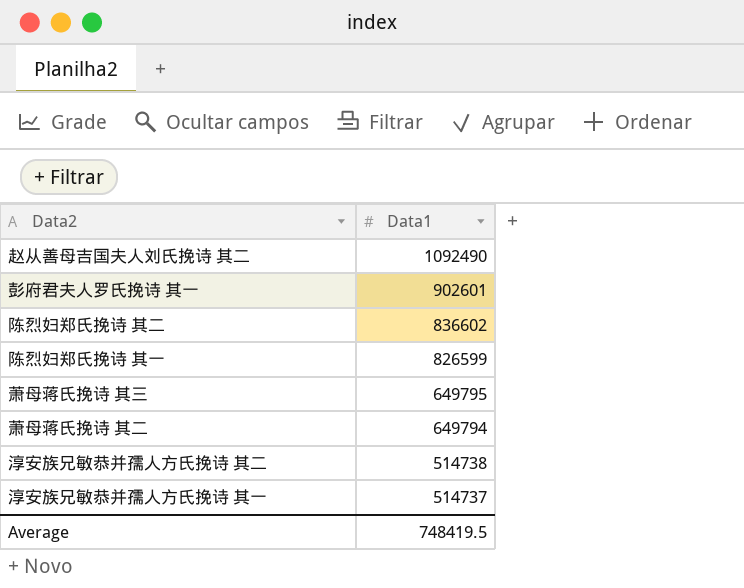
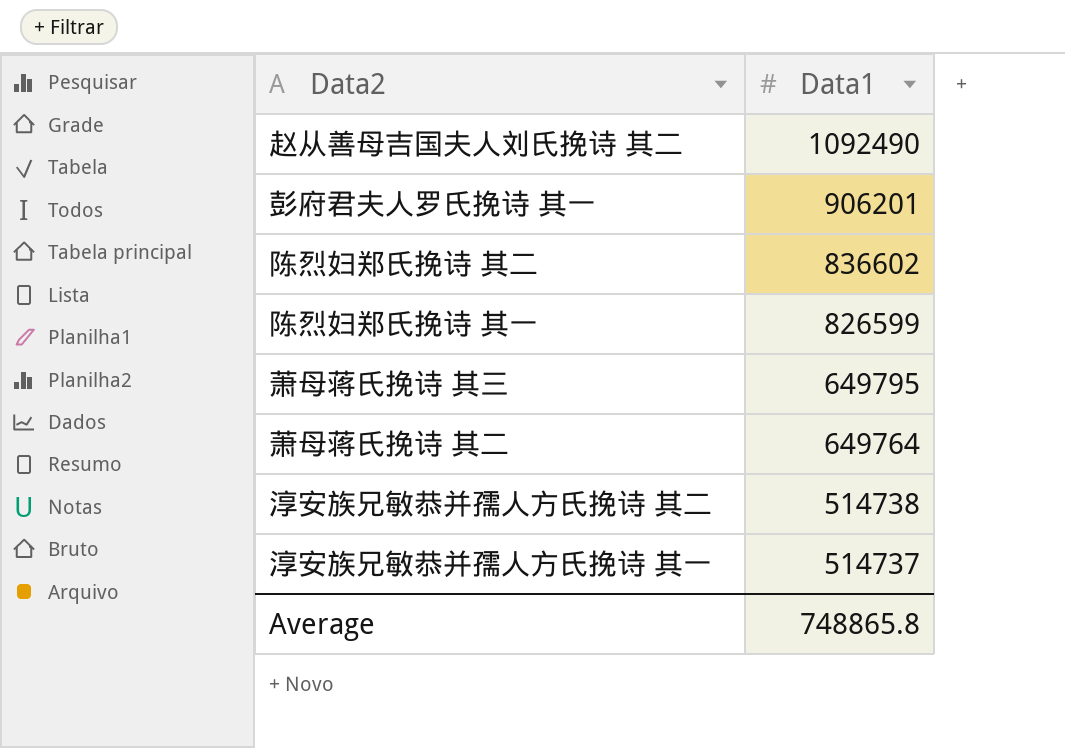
彭府君夫人罗氏挽诗 其一 | Data1: 902601 -> 906201
萧母蒋氏挽诗 其二 | Data1: 649794 -> 649764
Average | Data1: 748419.5 -> 748865.8

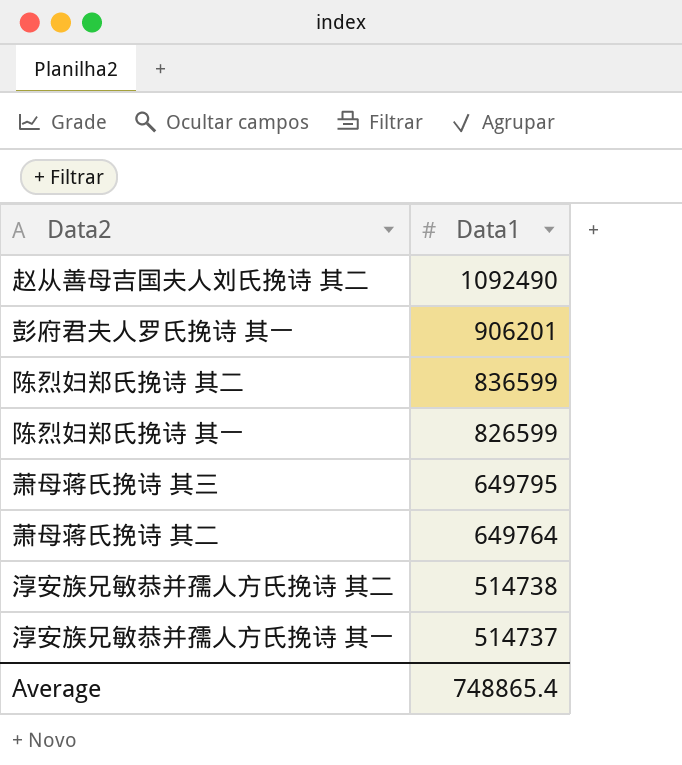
陈烈妇郑氏挽诗 其二 | Data1: 836602 -> 836599
Average | Data1: 748865.8 -> 748865.4

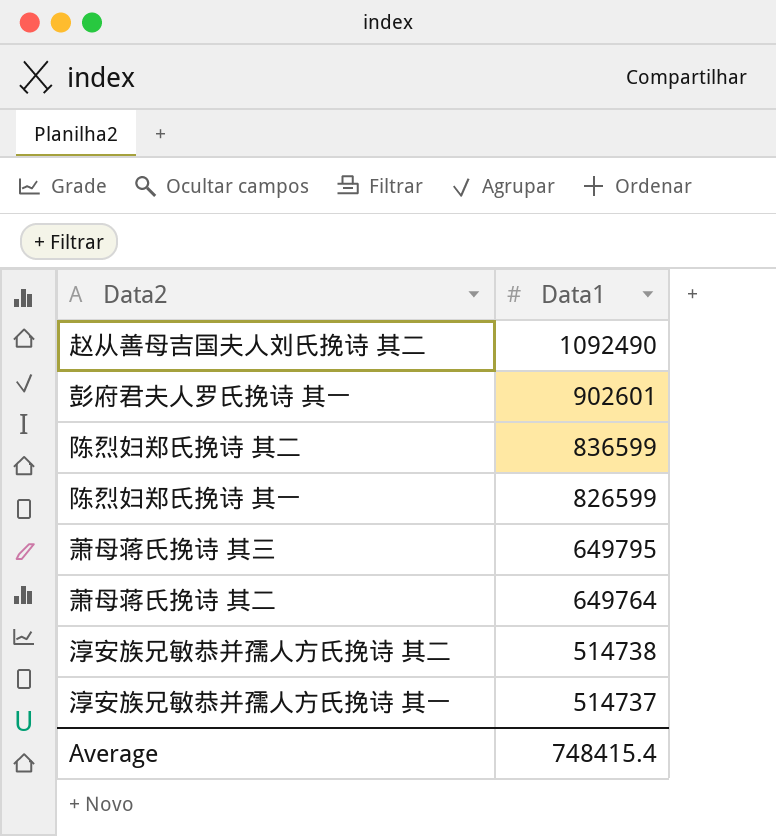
彭府君夫人罗氏挽诗 其一 | Data1: 906201 -> 902601
Average | Data1: 748865.4 -> 748415.4

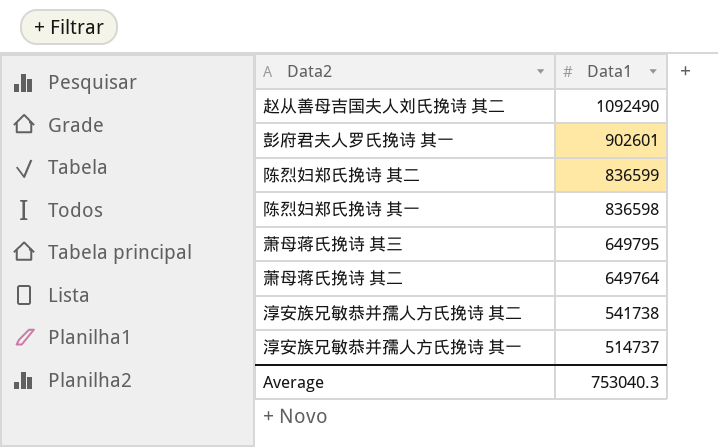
陈烈妇郑氏挽诗 其一 | Data1: 826599 -> 836598
淳安族兄敏恭并孺人方氏挽诗 其二 | Data1: 514738 -> 541738
Average | Data1: 748415.4 -> 753040.3

